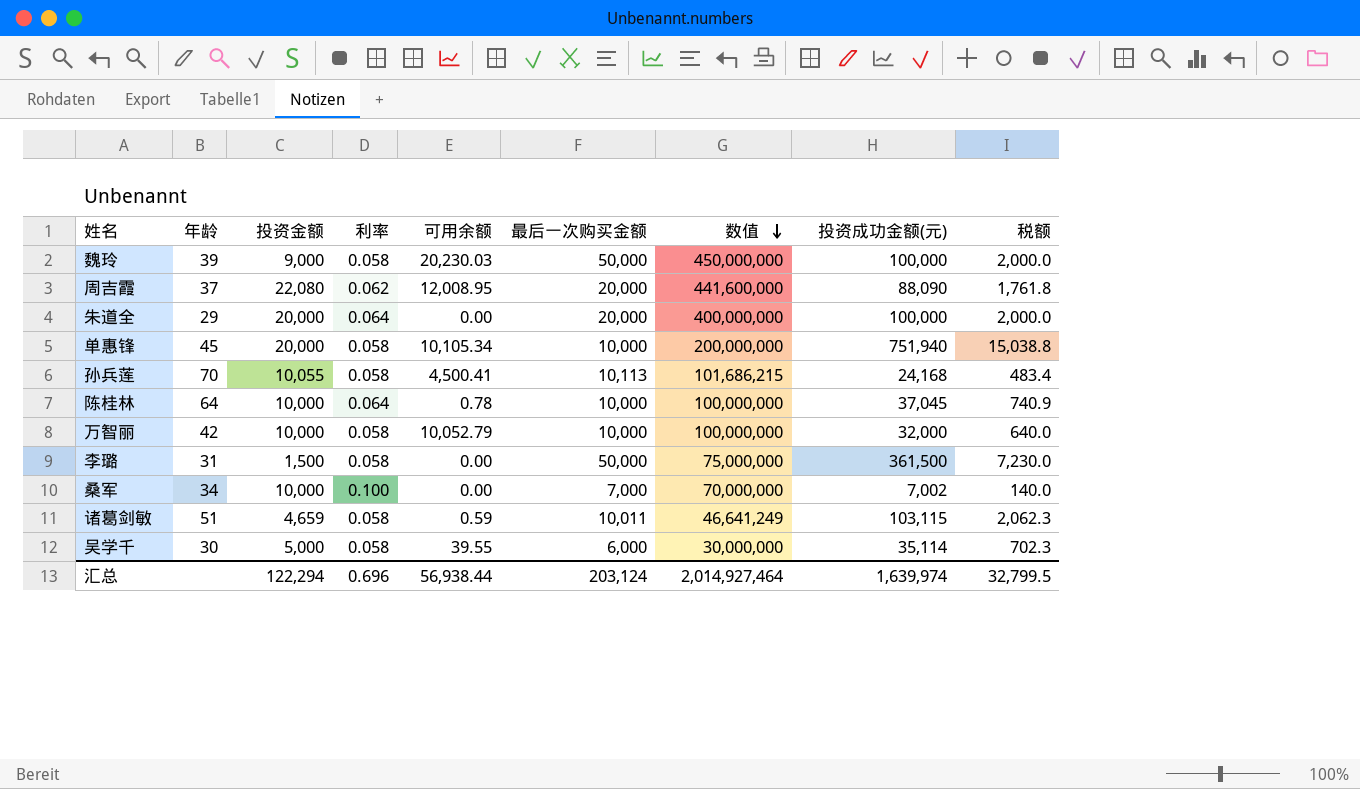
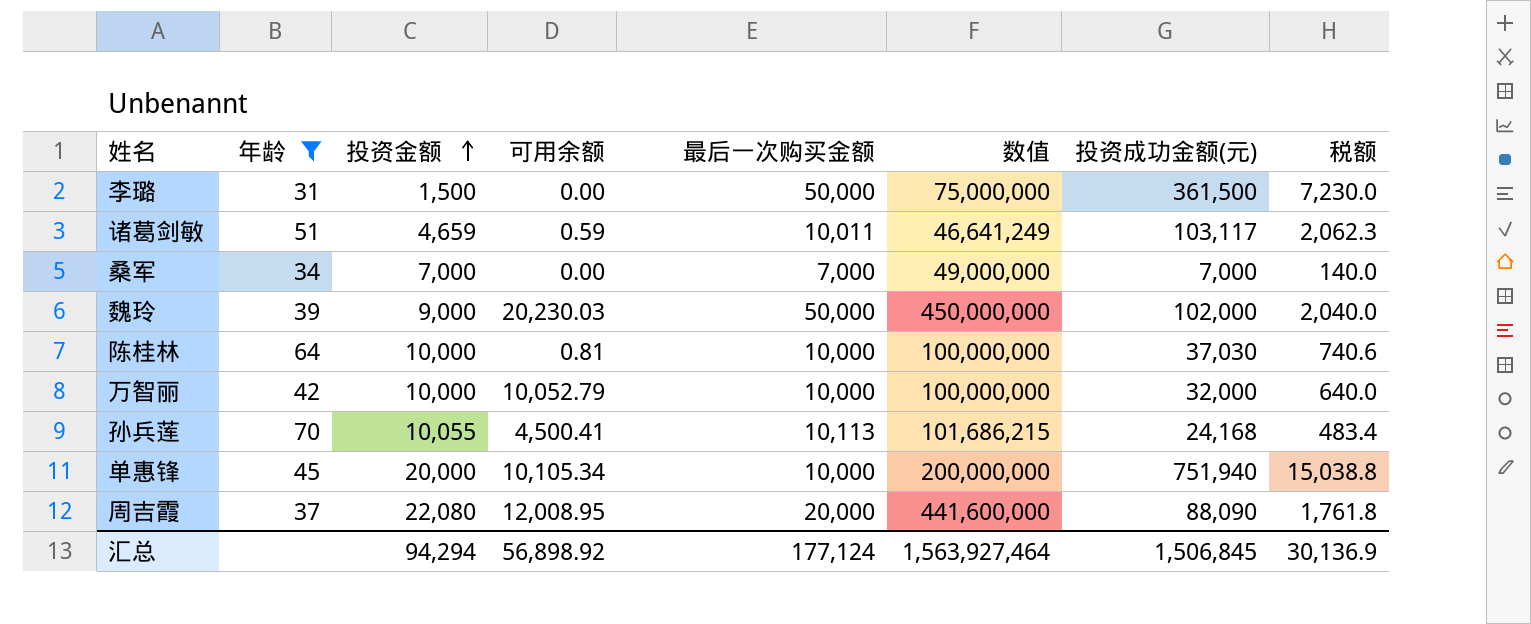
filter: none -> 年龄 >= 31
row order: 数值 descending -> 投资金额 ascending
column 利率 | position: 4 -> none
诸葛剑敏 | 投资成功金额(元): 103,115 -> 103,117
桑军 | 投资金额: 10,000 -> 7,000
桑军 | 数值: 70,000,000 -> 49,000,000
桑军 | 投资成功金额(元): 7,002 -> 7,000
魏玲 | 投资成功金额(元): 100,000 -> 102,000
魏玲 | 税额: 2,000.0 -> 2,040.0
陈桂林 | 可用余额: 0.78 -> 0.81
陈桂林 | 投资成功金额(元): 37,045 -> 37,030
陈桂林 | 税额: 740.9 -> 740.6
汇总 | 投资金额: 122,294 -> 94,294
汇总 | 可用余额: 56,938.44 -> 56,898.92
汇总 | 最后一次购买金额: 203,124 -> 177,124
汇总 | 数值: 2,014,927,464 -> 1,563,927,464
汇总 | 投资成功金额(元): 1,639,974 -> 1,506,845
汇总 | 税额: 32,799.5 -> 30,136.9

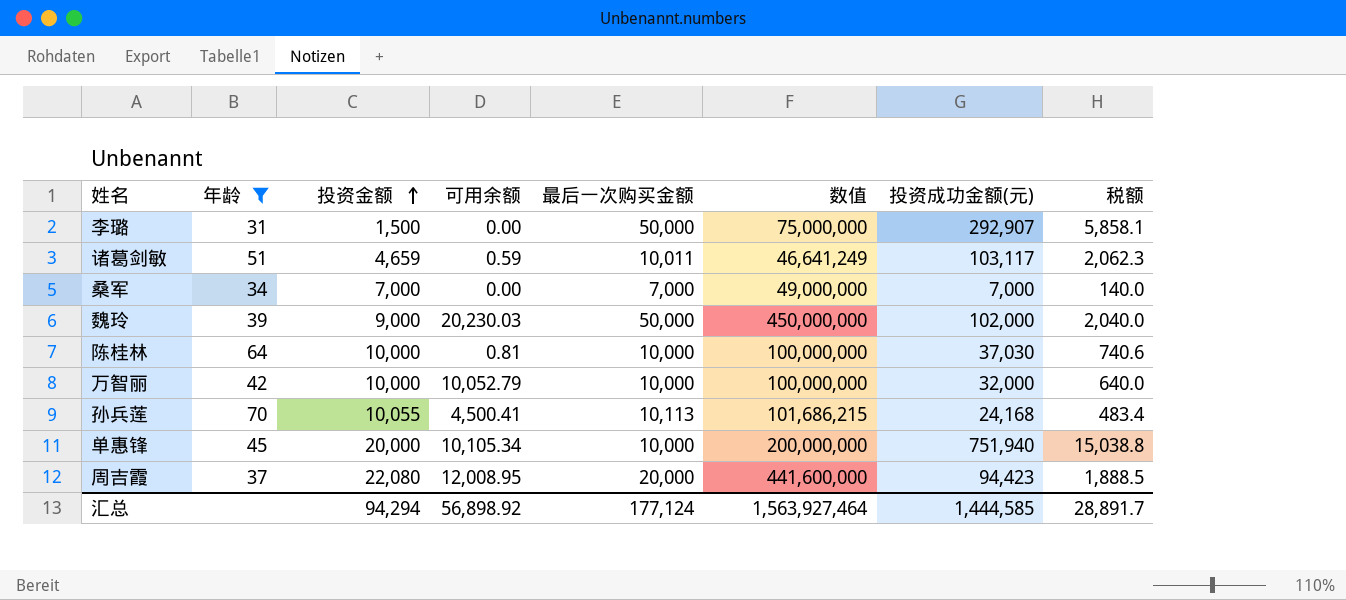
李璐 | 投资成功金额(元): 361,500 -> 292,907
李璐 | 税额: 7,230.0 -> 5,858.1
周吉霞 | 投资成功金额(元): 88,090 -> 94,423
周吉霞 | 税额: 1,761.8 -> 1,888.5
汇总 | 投资成功金额(元): 1,506,845 -> 1,444,585
汇总 | 税额: 30,136.9 -> 28,891.7

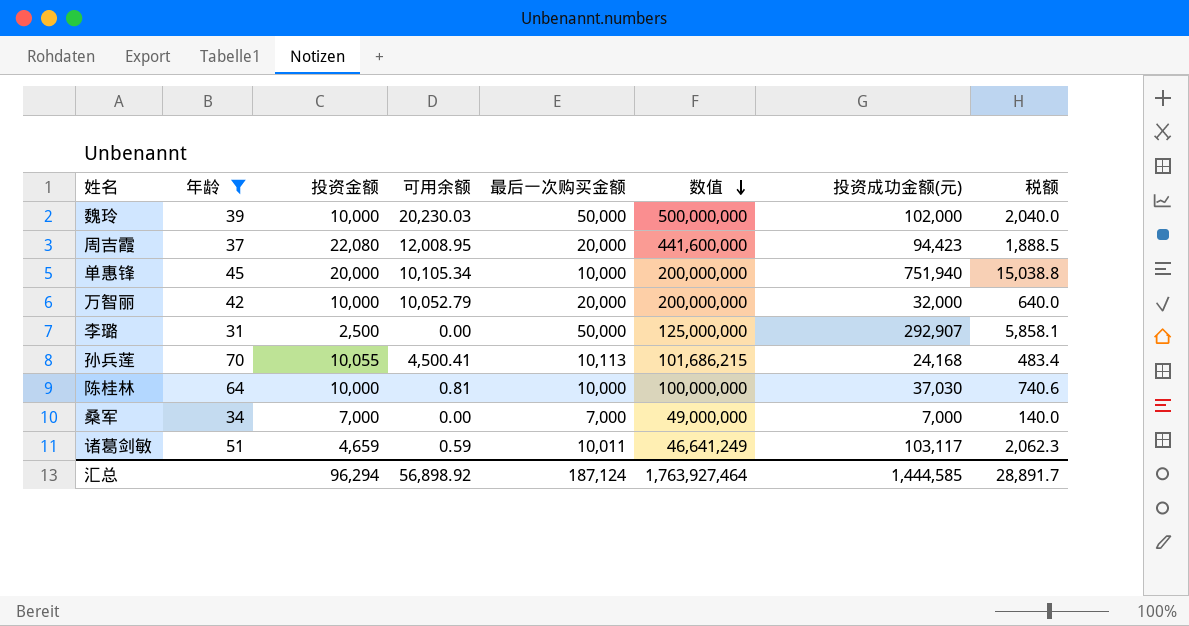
row order: 投资金额 ascending -> 数值 descending
魏玲 | 投资金额: 9,000 -> 10,000
魏玲 | 数值: 450,000,000 -> 500,000,000
万智丽 | 最后一次购买金额: 10,000 -> 20,000
万智丽 | 数值: 100,000,000 -> 200,000,000
李璐 | 投资金额: 1,500 -> 2,500
李璐 | 数值: 75,000,000 -> 125,000,000
汇总 | 投资金额: 94,294 -> 96,294
汇总 | 最后一次购买金额: 177,124 -> 187,124
汇总 | 数值: 1,563,927,464 -> 1,763,927,464

